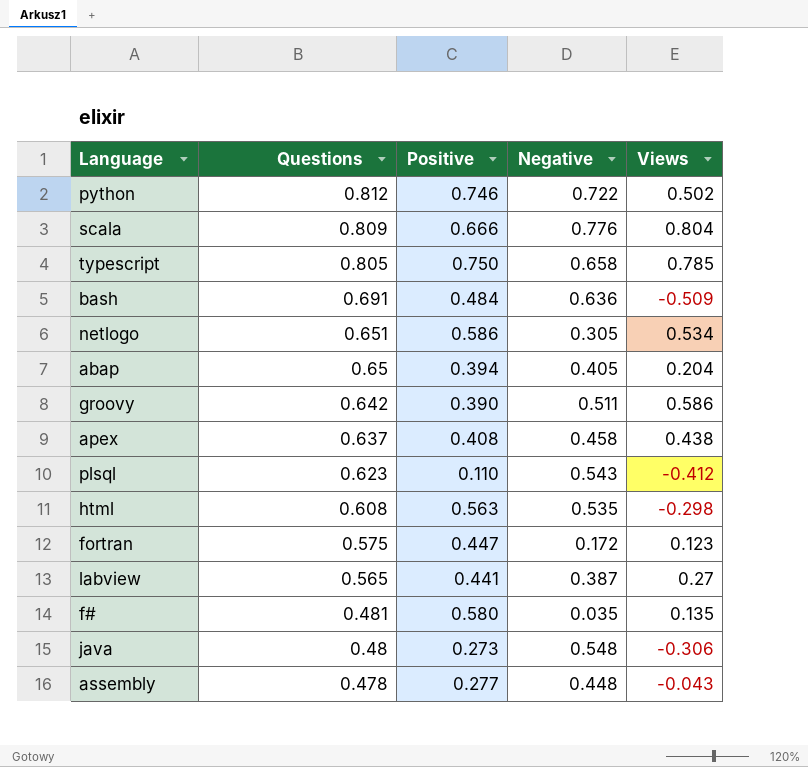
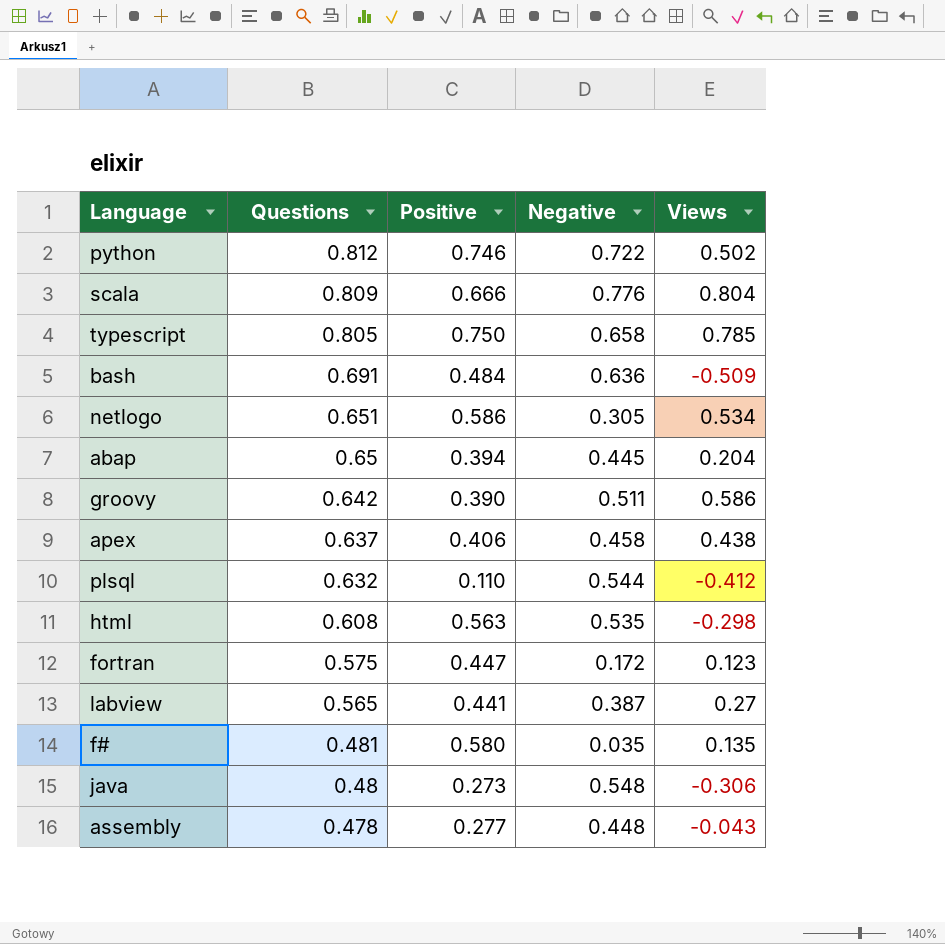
abap | Negative: 0.405 -> 0.445
apex | Positive: 0.408 -> 0.406
plsql | Questions: 0.623 -> 0.632
plsql | Negative: 0.543 -> 0.544

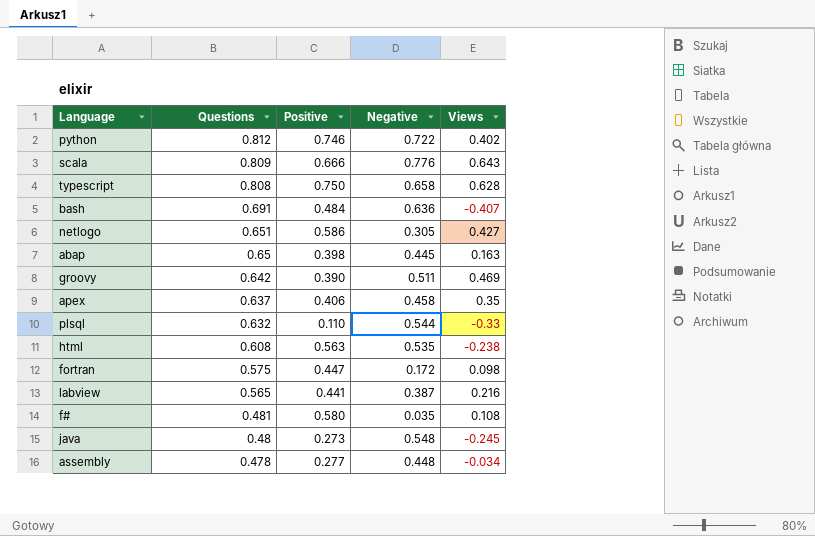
python | Views: 0.502 -> 0.402
scala | Views: 0.804 -> 0.643
typescript | Questions: 0.805 -> 0.808
typescript | Views: 0.785 -> 0.628
bash | Views: -0.509 -> -0.407
netlogo | Views: 0.534 -> 0.427
abap | Positive: 0.394 -> 0.398
abap | Views: 0.204 -> 0.163
groovy | Views: 0.586 -> 0.469
apex | Views: 0.438 -> 0.35
plsql | Views: -0.412 -> -0.33
html | Views: -0.298 -> -0.238
fortran | Views: 0.123 -> 0.098
labview | Views: 0.27 -> 0.216
f# | Views: 0.135 -> 0.108
java | Views: -0.306 -> -0.245
assembly | Views: -0.043 -> -0.034

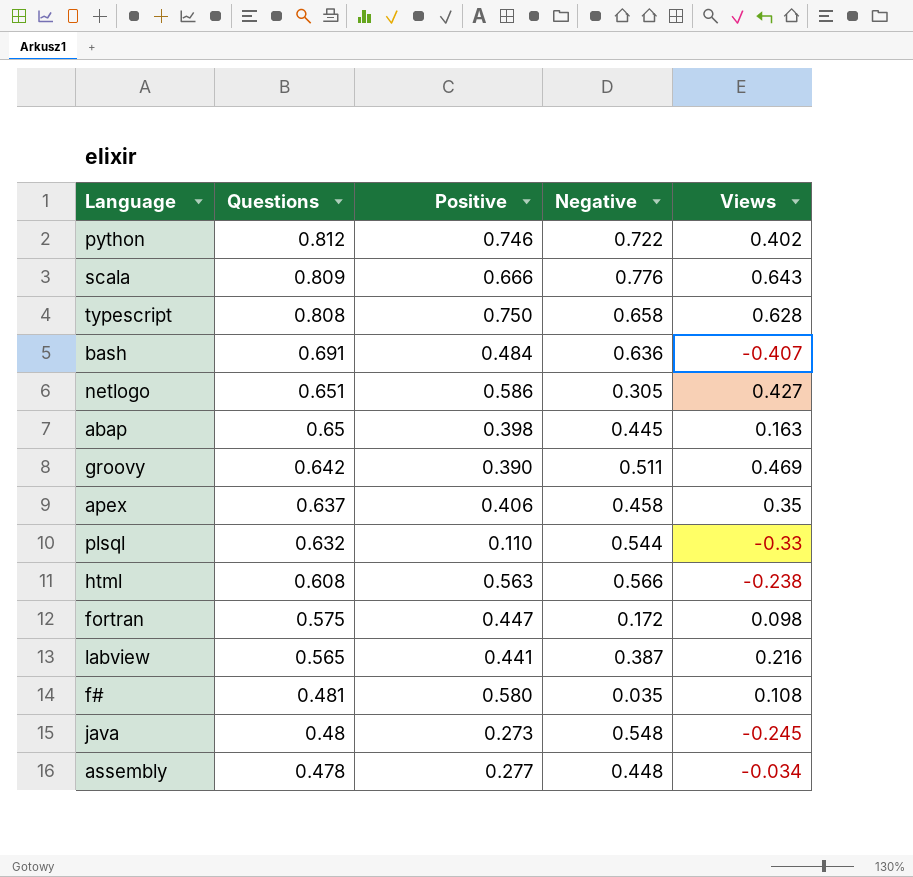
html | Negative: 0.535 -> 0.566

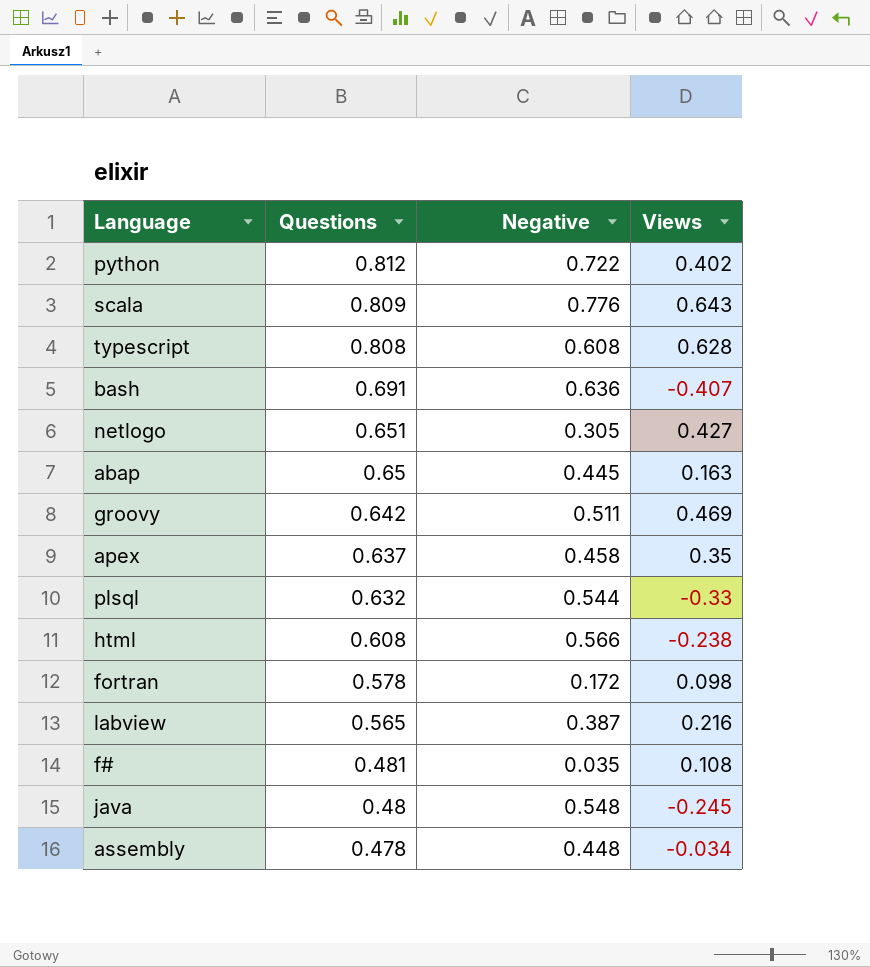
column Positive | position: 3 -> none
typescript | Negative: 0.658 -> 0.608
fortran | Questions: 0.575 -> 0.578

